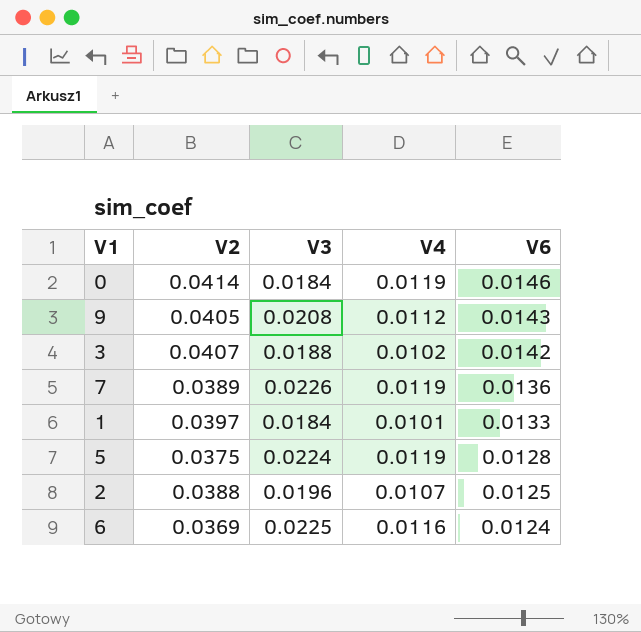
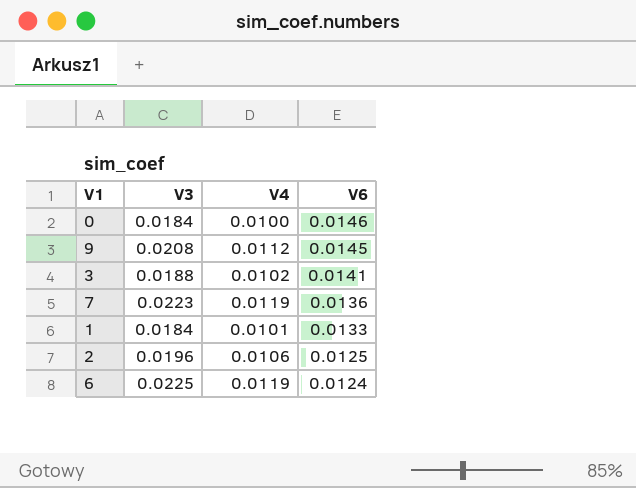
column V2 | position: 2 -> none
row 5: 0.0375 | 0.0224 | 0.0119 | 0.0128 -> none
0 | V4: 0.0119 -> 0.0100
9 | V6: 0.0143 -> 0.0145
3 | V6: 0.0142 -> 0.0141
7 | V3: 0.0226 -> 0.0223
2 | V4: 0.0107 -> 0.0106
6 | V4: 0.0116 -> 0.0119

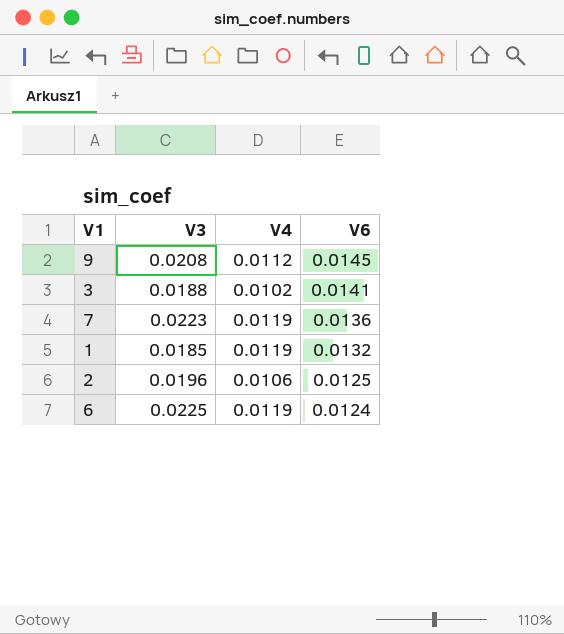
row 0: 0.0184 | 0.0100 | 0.0146 -> none
1 | V3: 0.0184 -> 0.0185
1 | V4: 0.0101 -> 0.0119
1 | V6: 0.0133 -> 0.0132

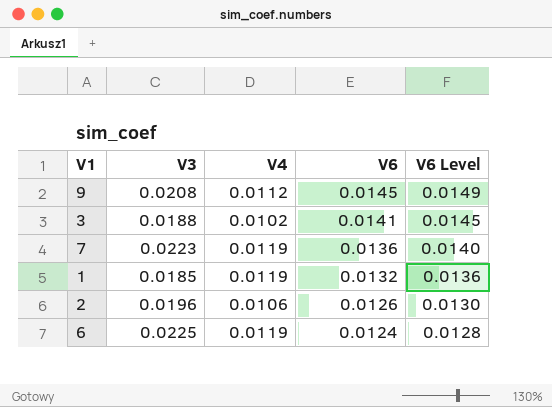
column V6 Level | formula: none -> [V6] * 1.03
2 | V6: 0.0125 -> 0.0126

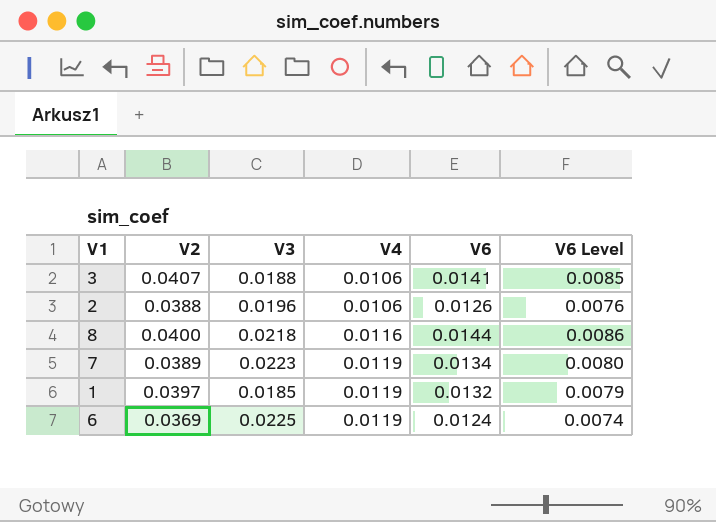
row order: V6 descending -> V4 ascending
column V2 | position: none -> 2
column V6 Level | formula: [V6] * 1.03 -> [V6] * 0.6
row 9: 0.0208 | 0.0112 | 0.0145 | 0.0149 -> none
3 | V4: 0.0102 -> 0.0106
row 8: none -> 0.0400 | 0.0218 | 0.0116 | 0.0144 | 0.0086
7 | V6: 0.0136 -> 0.0134

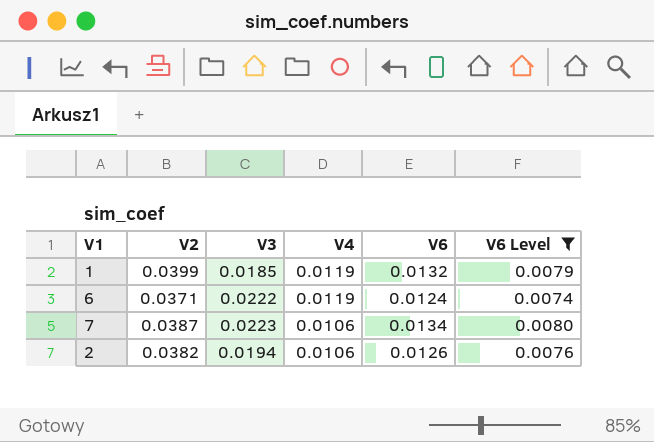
filter: none -> V6 Level <= 0.0080
row order: V4 ascending -> V4 descending
1 | V2: 0.0397 -> 0.0399
6 | V2: 0.0369 -> 0.0371
6 | V3: 0.0225 -> 0.0222
7 | V2: 0.0389 -> 0.0387
7 | V4: 0.0119 -> 0.0106
2 | V2: 0.0388 -> 0.0382
2 | V3: 0.0196 -> 0.0194

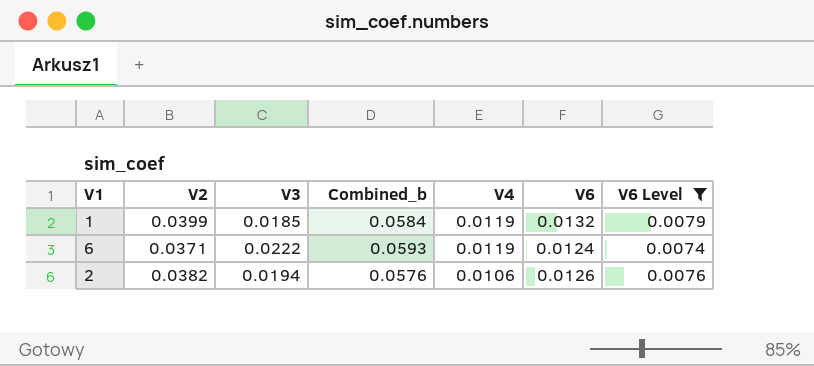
column Combined_b | formula: none -> [V2] + [V3]
row 7: 0.0387 | 0.0223 | 0.0106 | 0.0134 | 0.0080 -> none

